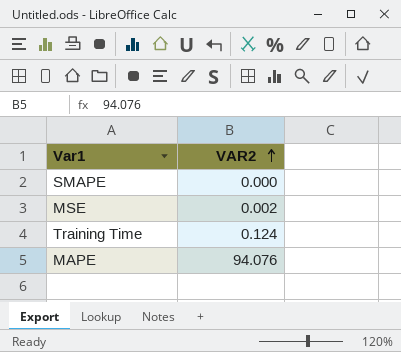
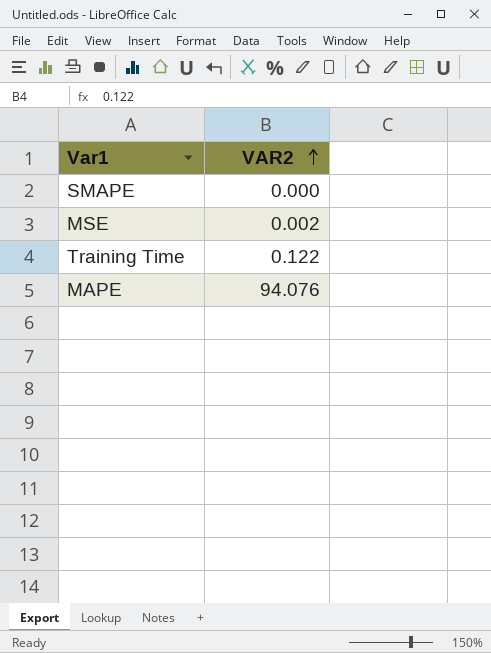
Training Time | VAR2: 0.124 -> 0.122

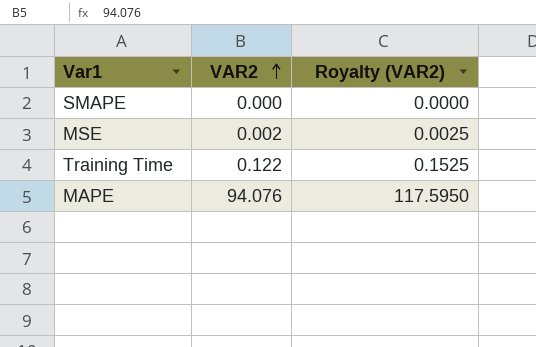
column Royalty (VAR2) | formula: none -> [VAR2] * 1.25

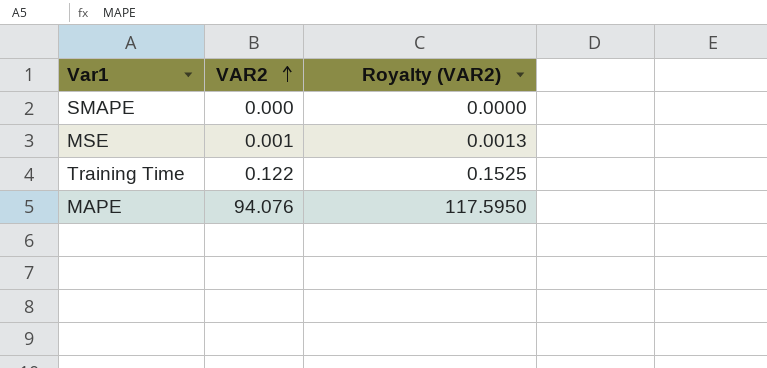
MSE | VAR2: 0.002 -> 0.001
MSE | Royalty (VAR2): 0.0025 -> 0.0013

